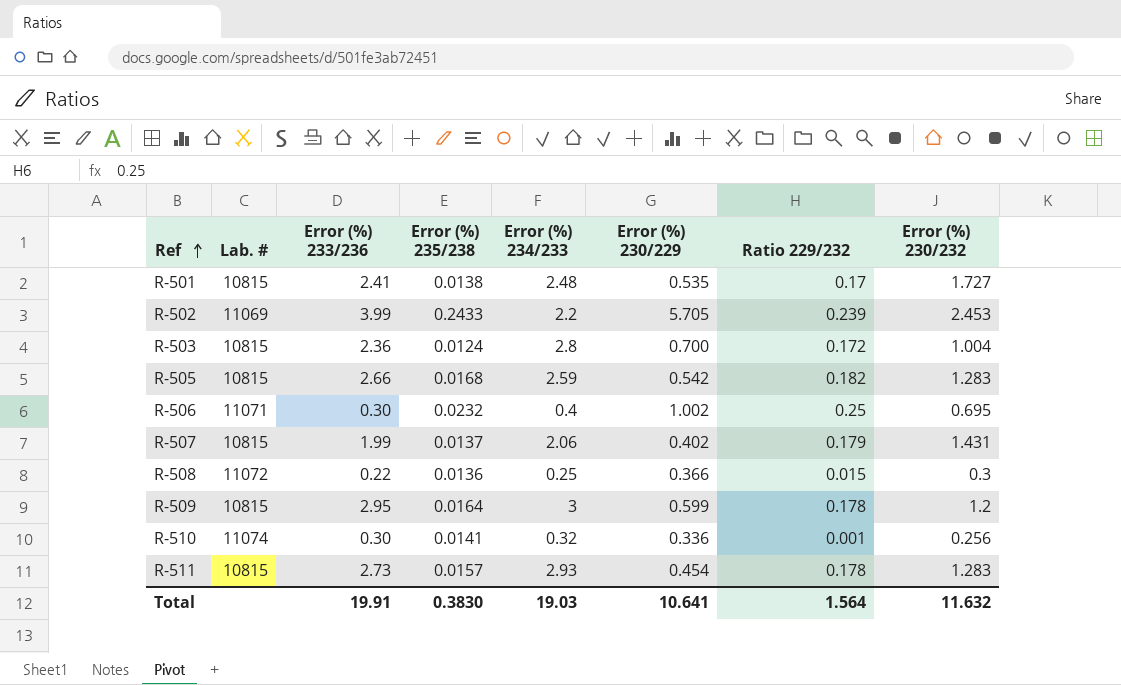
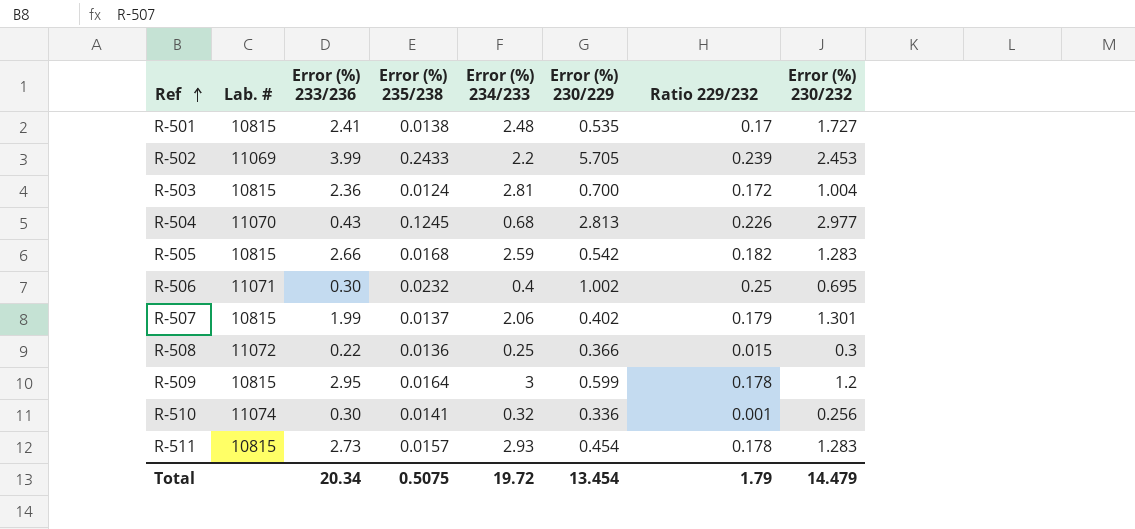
R-503 | Error (%) 234/233: 2.8 -> 2.81
row R-504: none -> 11070 | 0.43 | 0.1245 | 0.68 | 2.813 | 0.226 | 2.977
R-507 | Error (%) 230/232: 1.431 -> 1.301
Total | Error (%) 233/236: 19.91 -> 20.34
Total | Error (%) 235/238: 0.3830 -> 0.5075
Total | Error (%) 234/233: 19.03 -> 19.72
Total | Error (%) 230/229: 10.641 -> 13.454
Total | Ratio 229/232: 1.564 -> 1.79
Total | Error (%) 230/232: 11.632 -> 14.479

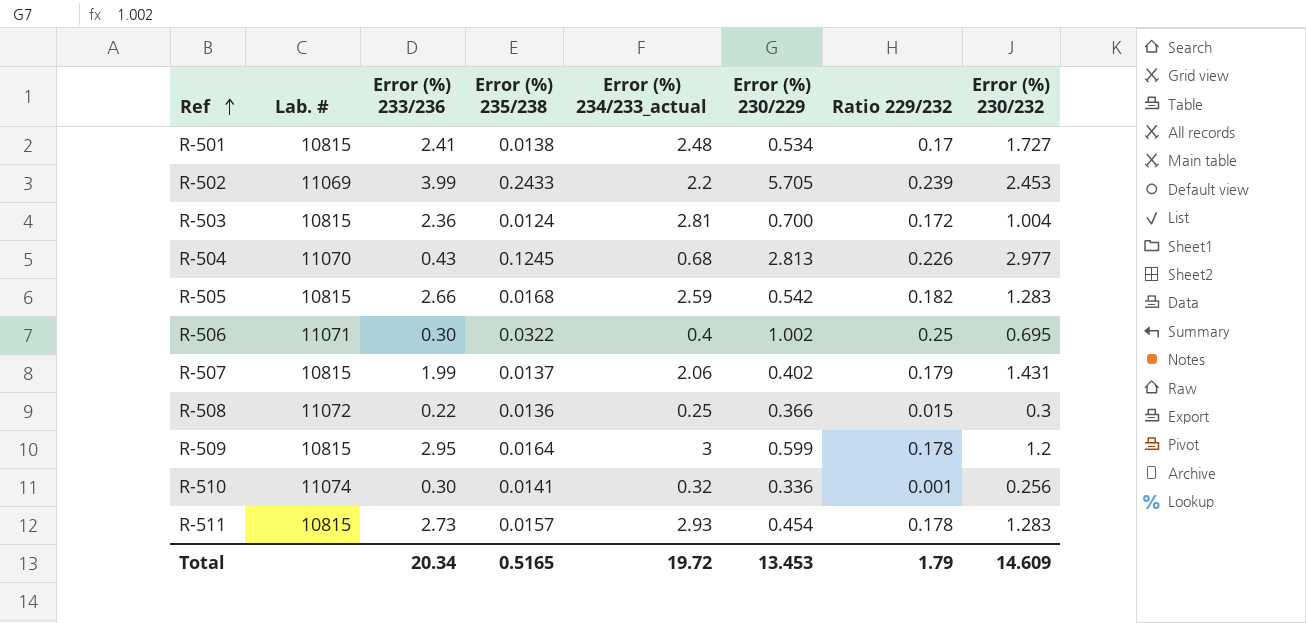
column name: Error (%) 234/233 -> Error (%) 234/233_actual
R-501 | Error (%) 230/229: 0.535 -> 0.534
R-506 | Error (%) 235/238: 0.0232 -> 0.0322
R-507 | Error (%) 230/232: 1.301 -> 1.431
Total | Error (%) 235/238: 0.5075 -> 0.5165
Total | Error (%) 230/229: 13.454 -> 13.453
Total | Error (%) 230/232: 14.479 -> 14.609

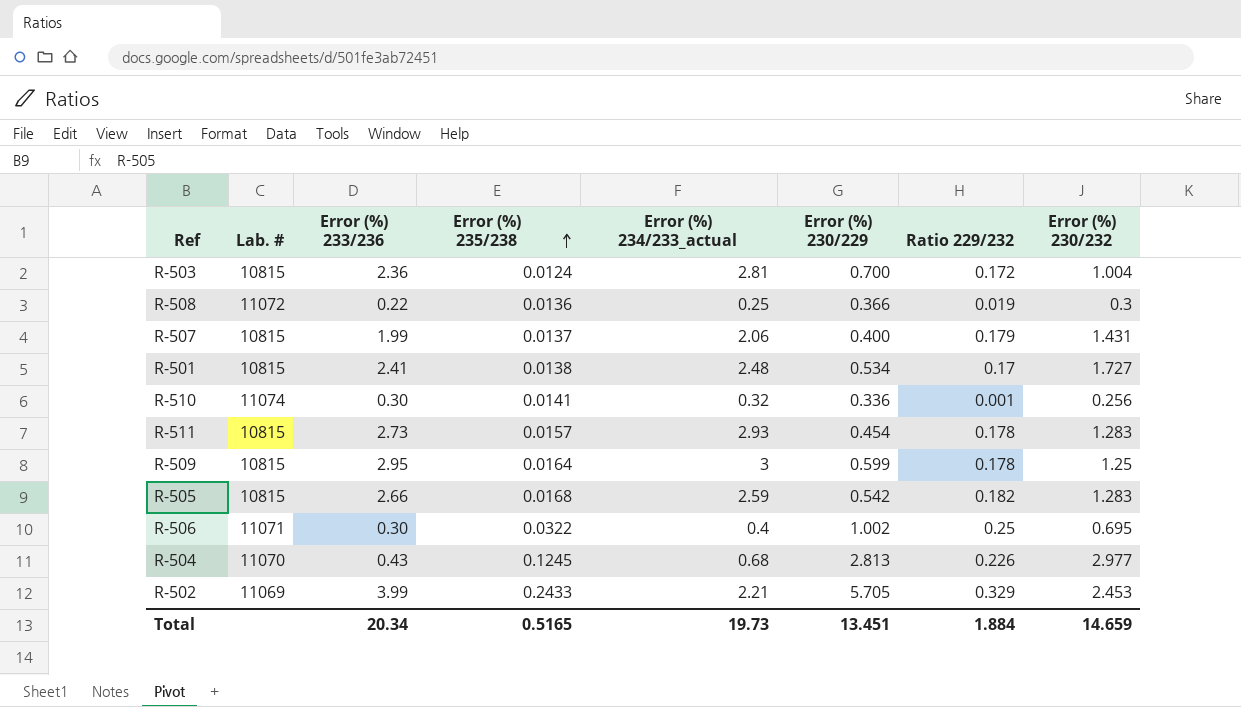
row order: Ref ascending -> Error (%) 235/238 ascending
R-508 | Ratio 229/232: 0.015 -> 0.019
R-507 | Error (%) 230/229: 0.402 -> 0.400
R-509 | Error (%) 230/232: 1.2 -> 1.25
R-502 | Error (%) 234/233_actual: 2.2 -> 2.21
R-502 | Ratio 229/232: 0.239 -> 0.329
Total | Error (%) 234/233_actual: 19.72 -> 19.73
Total | Error (%) 230/229: 13.453 -> 13.451
Total | Ratio 229/232: 1.79 -> 1.884
Total | Error (%) 230/232: 14.609 -> 14.659

